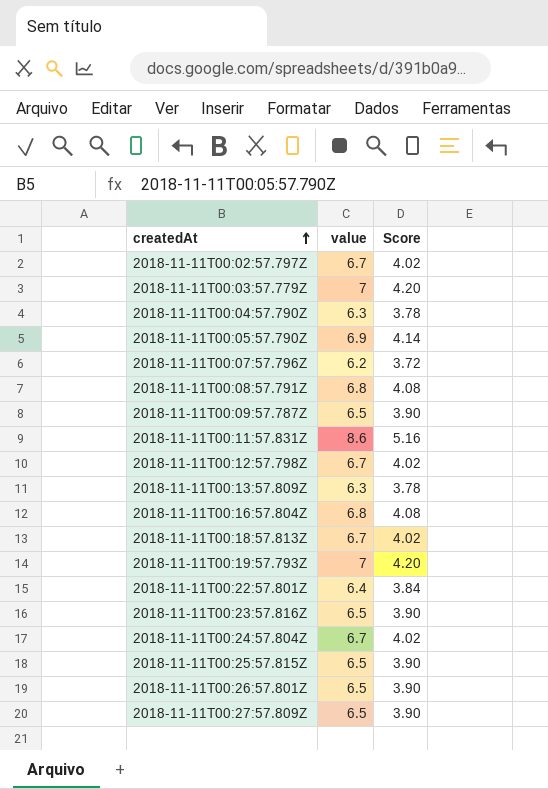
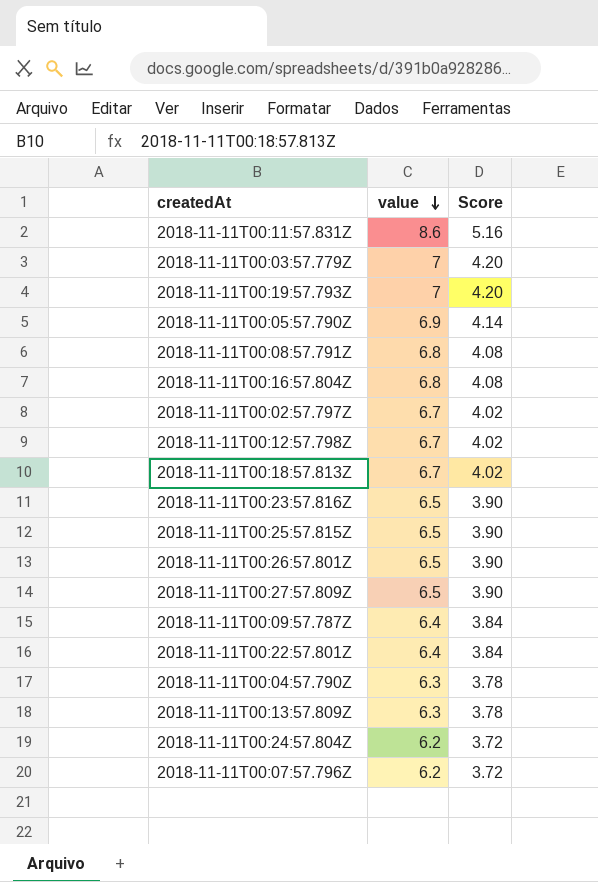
row order: createdAt ascending -> value descending
2018-11-11T00:09:57.787Z | value: 6.5 -> 6.4
2018-11-11T00:09:57.787Z | Score: 3.90 -> 3.84
2018-11-11T00:24:57.804Z | value: 6.7 -> 6.2
2018-11-11T00:24:57.804Z | Score: 4.02 -> 3.72

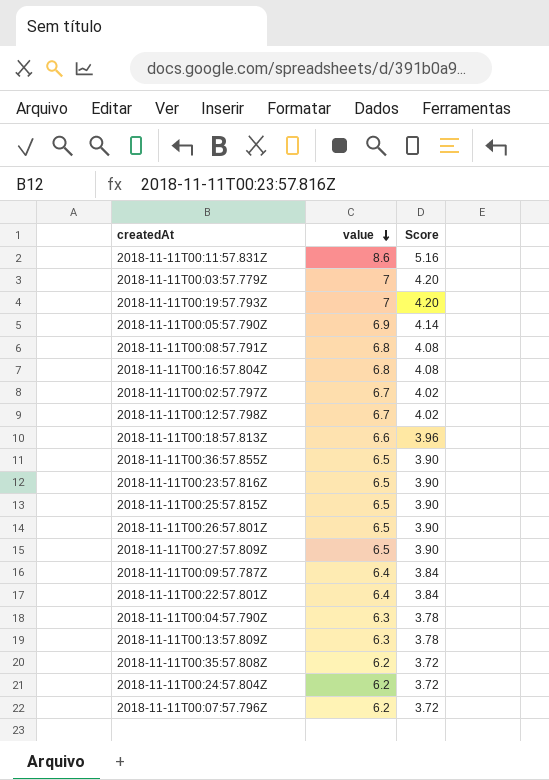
2018-11-11T00:18:57.813Z | value: 6.7 -> 6.6
2018-11-11T00:18:57.813Z | Score: 4.02 -> 3.96
row 2018-11-11T00:36:57.855Z: none -> 6.5 | 3.90
row 2018-11-11T00:35:57.808Z: none -> 6.2 | 3.72

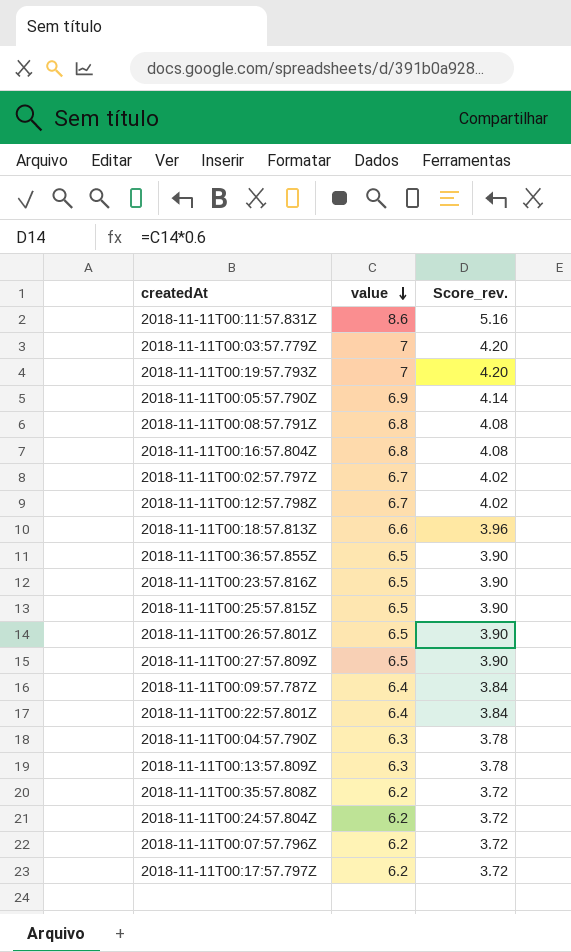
column name: Score -> Score_rev.
row 2018-11-11T00:17:57.797Z: none -> 6.2 | 3.72

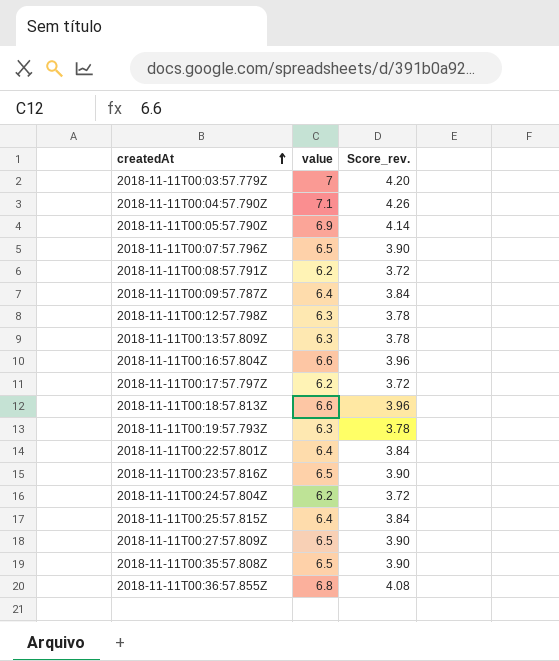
row order: value descending -> createdAt ascending
row 2018-11-11T00:11:57.831Z: 8.6 | 5.16 -> none
row 2018-11-11T00:02:57.797Z: 6.7 | 4.02 -> none
row 2018-11-11T00:26:57.801Z: 6.5 | 3.90 -> none
2018-11-11T00:04:57.790Z | value: 6.3 -> 7.1
2018-11-11T00:04:57.790Z | Score_rev.: 3.78 -> 4.26
2018-11-11T00:07:57.796Z | value: 6.2 -> 6.5
2018-11-11T00:07:57.796Z | Score_rev.: 3.72 -> 3.90
2018-11-11T00:08:57.791Z | value: 6.8 -> 6.2
2018-11-11T00:08:57.791Z | Score_rev.: 4.08 -> 3.72
2018-11-11T00:12:57.798Z | value: 6.7 -> 6.3
2018-11-11T00:12:57.798Z | Score_rev.: 4.02 -> 3.78
2018-11-11T00:16:57.804Z | value: 6.8 -> 6.6
2018-11-11T00:16:57.804Z | Score_rev.: 4.08 -> 3.96
2018-11-11T00:19:57.793Z | value: 7 -> 6.3
2018-11-11T00:19:57.793Z | Score_rev.: 4.20 -> 3.78
2018-11-11T00:25:57.815Z | value: 6.5 -> 6.4
2018-11-11T00:25:57.815Z | Score_rev.: 3.90 -> 3.84
2018-11-11T00:35:57.808Z | value: 6.2 -> 6.5
2018-11-11T00:35:57.808Z | Score_rev.: 3.72 -> 3.90
2018-11-11T00:36:57.855Z | value: 6.5 -> 6.8
2018-11-11T00:36:57.855Z | Score_rev.: 3.90 -> 4.08

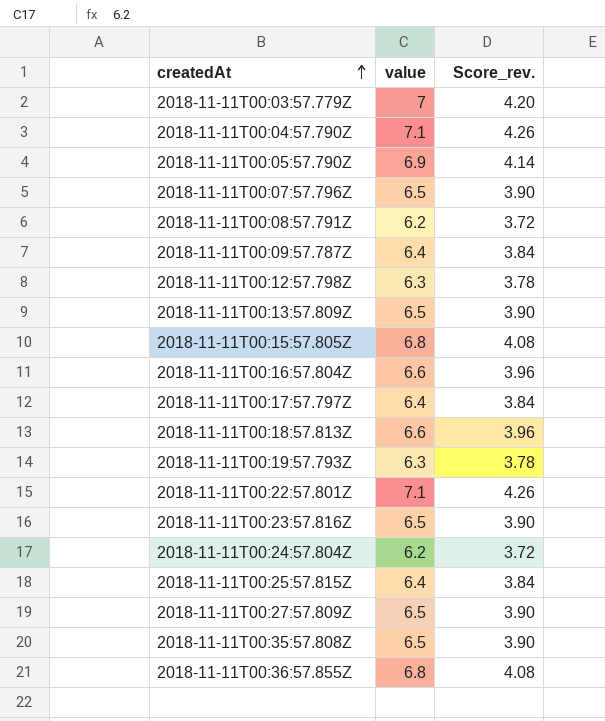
2018-11-11T00:13:57.809Z | value: 6.3 -> 6.5
2018-11-11T00:13:57.809Z | Score_rev.: 3.78 -> 3.90
row 2018-11-11T00:15:57.805Z: none -> 6.8 | 4.08
2018-11-11T00:17:57.797Z | value: 6.2 -> 6.4
2018-11-11T00:17:57.797Z | Score_rev.: 3.72 -> 3.84
2018-11-11T00:22:57.801Z | value: 6.4 -> 7.1
2018-11-11T00:22:57.801Z | Score_rev.: 3.84 -> 4.26

